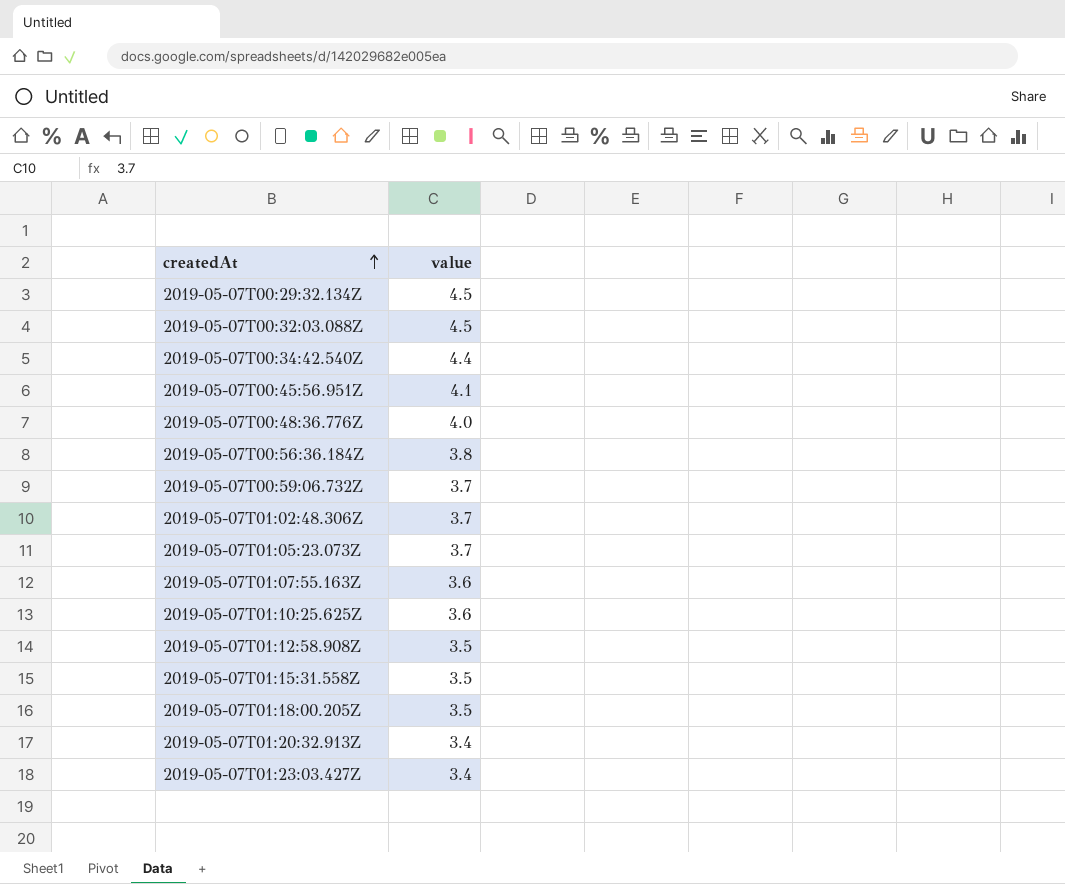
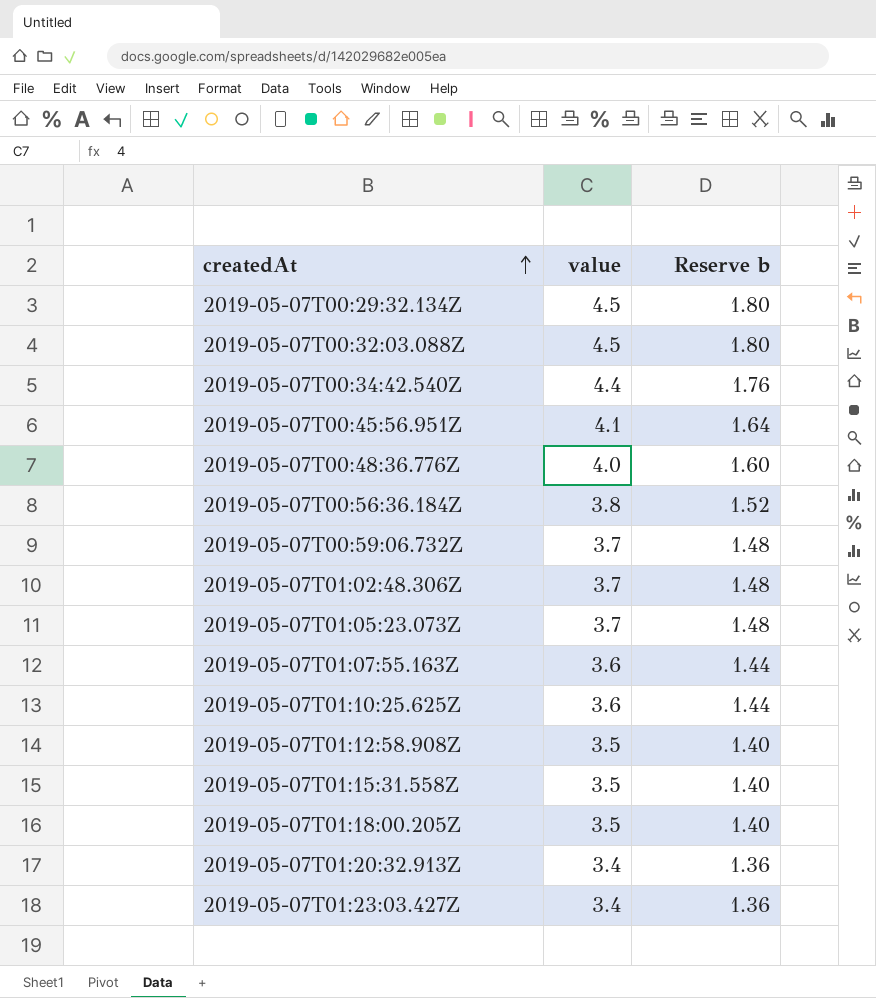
column Reserve b | formula: none -> [value] * 0.4

